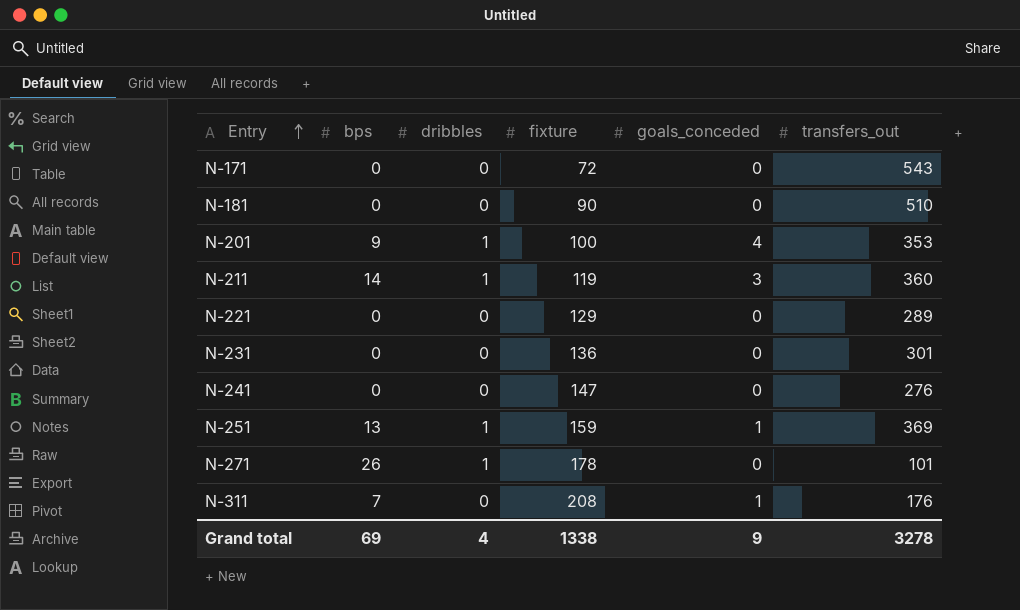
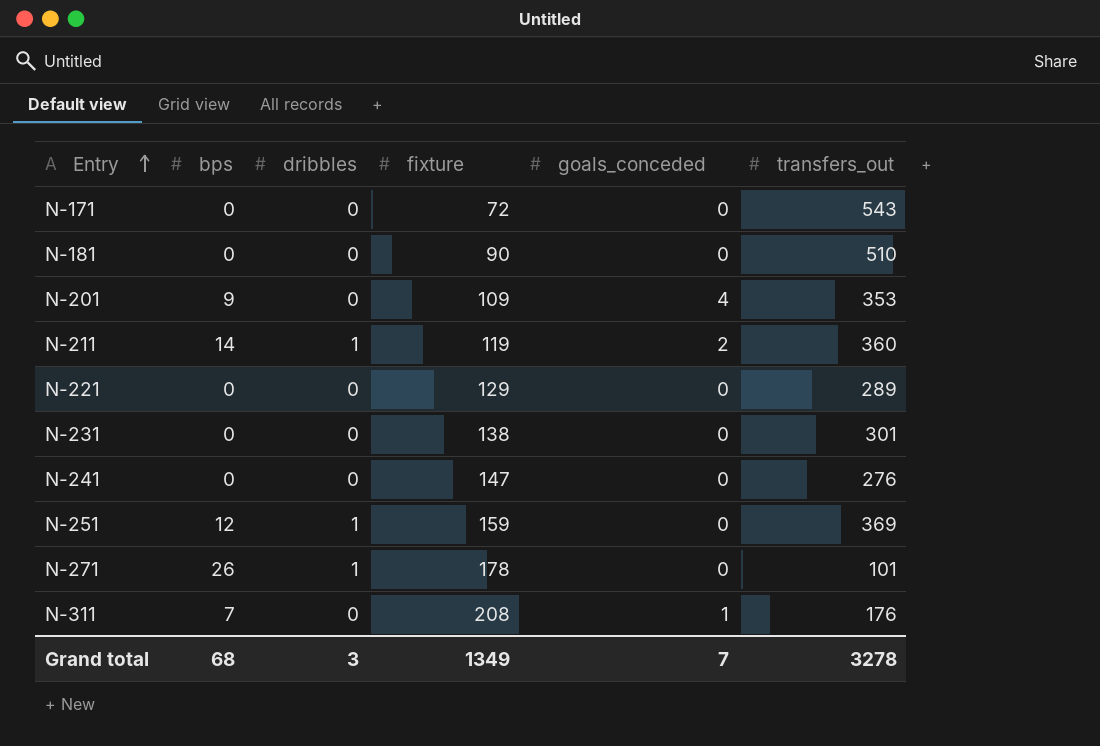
N-201 | dribbles: 1 -> 0
N-201 | fixture: 100 -> 109
N-211 | goals_conceded: 3 -> 2
N-231 | fixture: 136 -> 138
N-251 | bps: 13 -> 12
N-251 | goals_conceded: 1 -> 0
Grand total | bps: 69 -> 68
Grand total | dribbles: 4 -> 3
Grand total | fixture: 1338 -> 1349
Grand total | goals_conceded: 9 -> 7

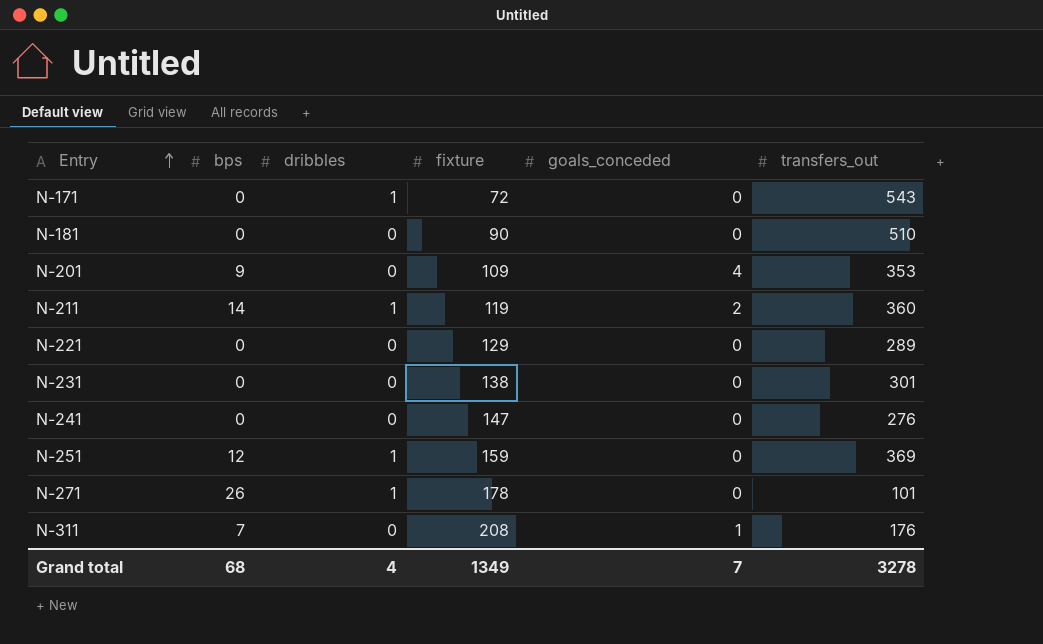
N-171 | dribbles: 0 -> 1
Grand total | dribbles: 3 -> 4

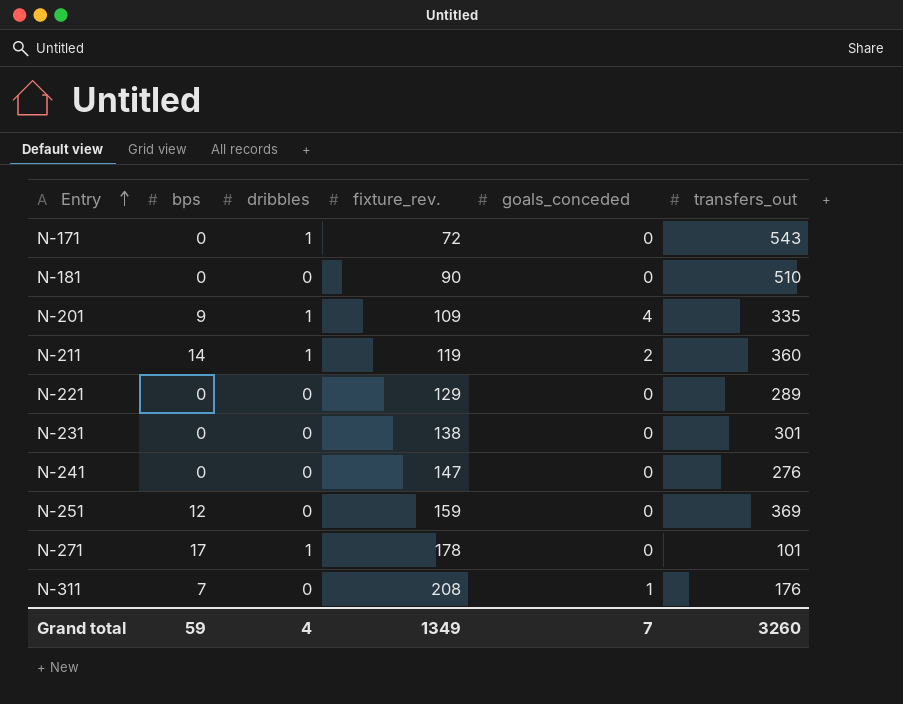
column name: fixture -> fixture_rev.
N-201 | dribbles: 0 -> 1
N-201 | transfers_out: 353 -> 335
N-251 | dribbles: 1 -> 0
N-271 | bps: 26 -> 17
Grand total | bps: 68 -> 59
Grand total | transfers_out: 3278 -> 3260

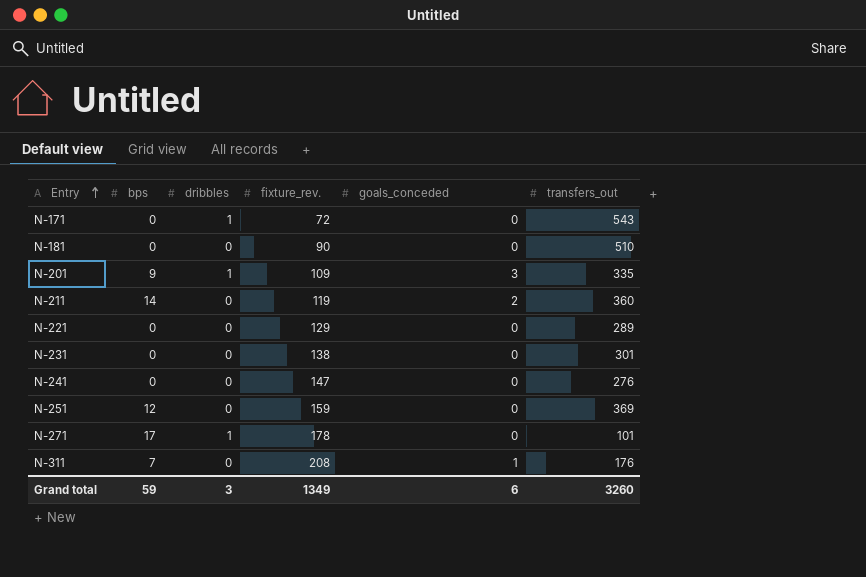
N-201 | goals_conceded: 4 -> 3
N-211 | dribbles: 1 -> 0
Grand total | dribbles: 4 -> 3
Grand total | goals_conceded: 7 -> 6

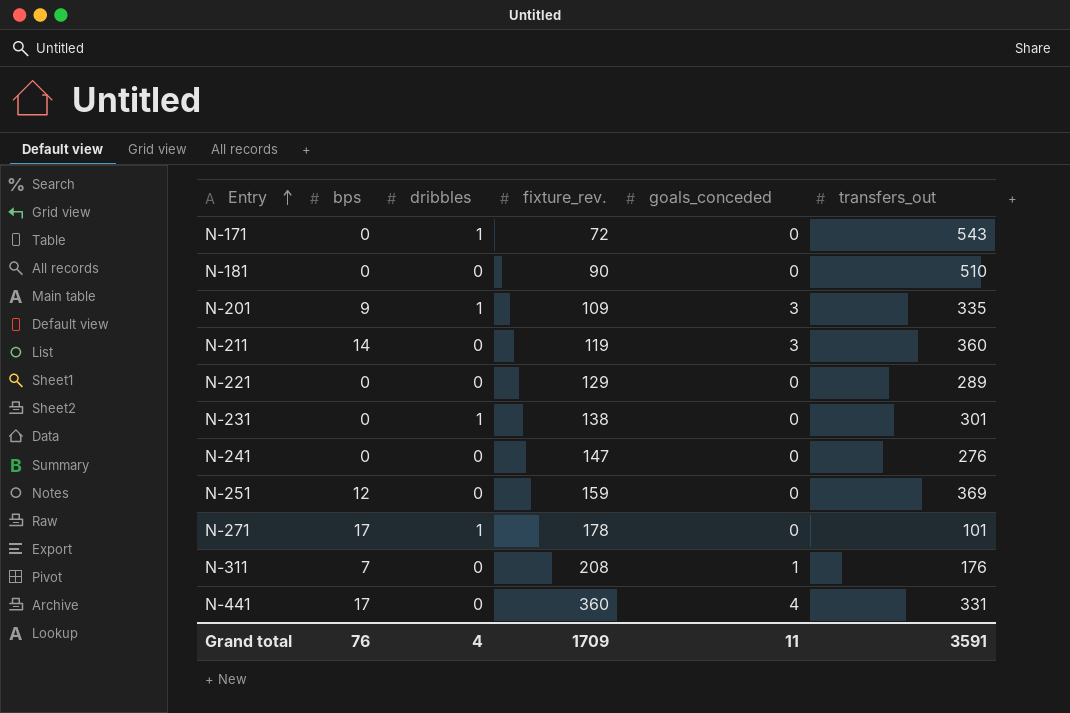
N-211 | goals_conceded: 2 -> 3
N-231 | dribbles: 0 -> 1
row N-441: none -> 17 | 0 | 360 | 4 | 331
Grand total | bps: 59 -> 76
Grand total | dribbles: 3 -> 4
Grand total | fixture_rev.: 1349 -> 1709
Grand total | goals_conceded: 6 -> 11
Grand total | transfers_out: 3260 -> 3591

